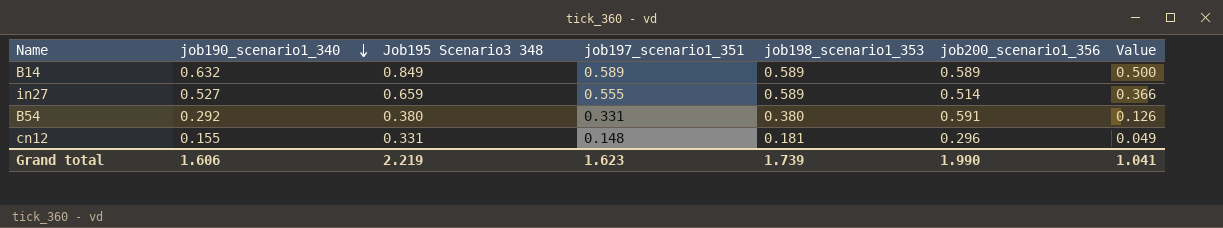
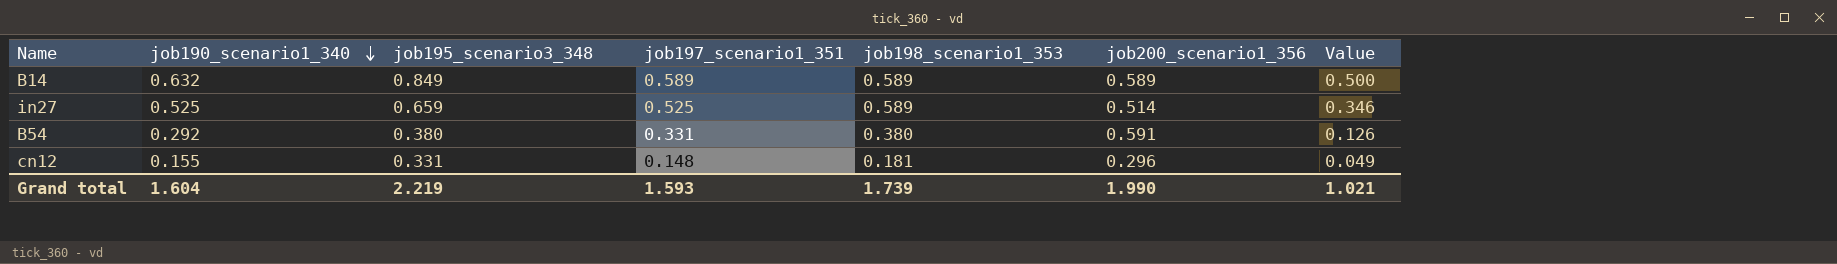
column name: Job195 Scenario3 348 -> job195_scenario3_348
in27 | job190_scenario1_340: 0.527 -> 0.525
in27 | job197_scenario1_351: 0.555 -> 0.525
in27 | Value: 0.366 -> 0.346
Grand total | job190_scenario1_340: 1.606 -> 1.604
Grand total | job197_scenario1_351: 1.623 -> 1.593
Grand total | Value: 1.041 -> 1.021

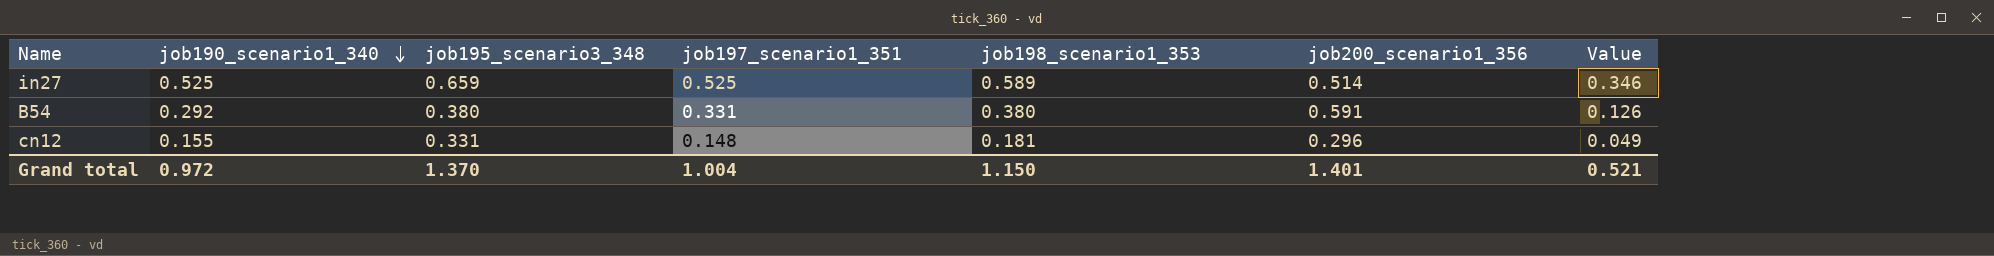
row B14: 0.632 | 0.849 | 0.589 | 0.589 | 0.589 | 0.500 -> none
Grand total | job190_scenario1_340: 1.604 -> 0.972
Grand total | job195_scenario3_348: 2.219 -> 1.370
Grand total | job197_scenario1_351: 1.593 -> 1.004
Grand total | job198_scenario1_353: 1.739 -> 1.150
Grand total | job200_scenario1_356: 1.990 -> 1.401
Grand total | Value: 1.021 -> 0.521

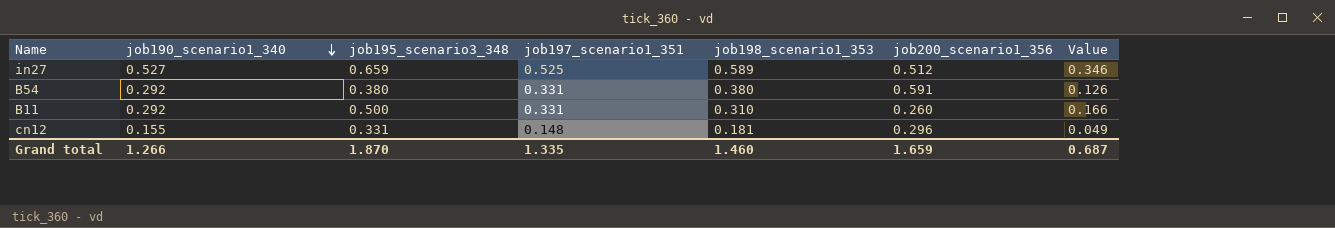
in27 | job190_scenario1_340: 0.525 -> 0.527
in27 | job200_scenario1_356: 0.514 -> 0.512
row B11: none -> 0.292 | 0.500 | 0.331 | 0.310 | 0.260 | 0.166
Grand total | job190_scenario1_340: 0.972 -> 1.266
Grand total | job195_scenario3_348: 1.370 -> 1.870
Grand total | job197_scenario1_351: 1.004 -> 1.335
Grand total | job198_scenario1_353: 1.150 -> 1.460
Grand total | job200_scenario1_356: 1.401 -> 1.659
Grand total | Value: 0.521 -> 0.687

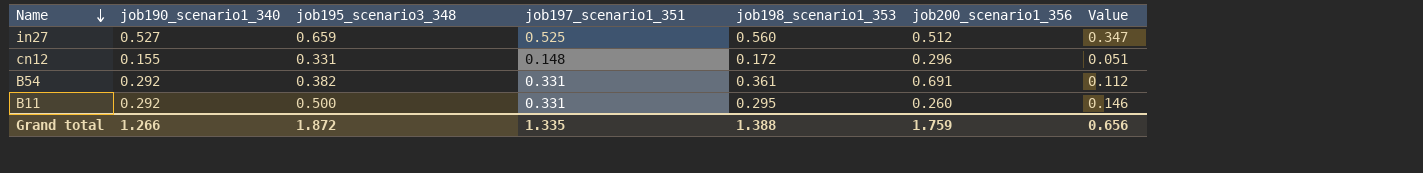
row order: job190_scenario1_340 descending -> Name descending
column Value | formula: [job195_scenario3_348] * [job197_scenario1_351] -> [job190_scenario1_340] * [job195_scenario3_348]
in27 | job198_scenario1_353: 0.589 -> 0.560
cn12 | job198_scenario1_353: 0.181 -> 0.172
B54 | job195_scenario3_348: 0.380 -> 0.382
B54 | job198_scenario1_353: 0.380 -> 0.361
B54 | job200_scenario1_356: 0.591 -> 0.691
B11 | job198_scenario1_353: 0.310 -> 0.295
Grand total | job195_scenario3_348: 1.870 -> 1.872
Grand total | job198_scenario1_353: 1.460 -> 1.388
Grand total | job200_scenario1_356: 1.659 -> 1.759
Grand total | Value: 0.687 -> 0.656

